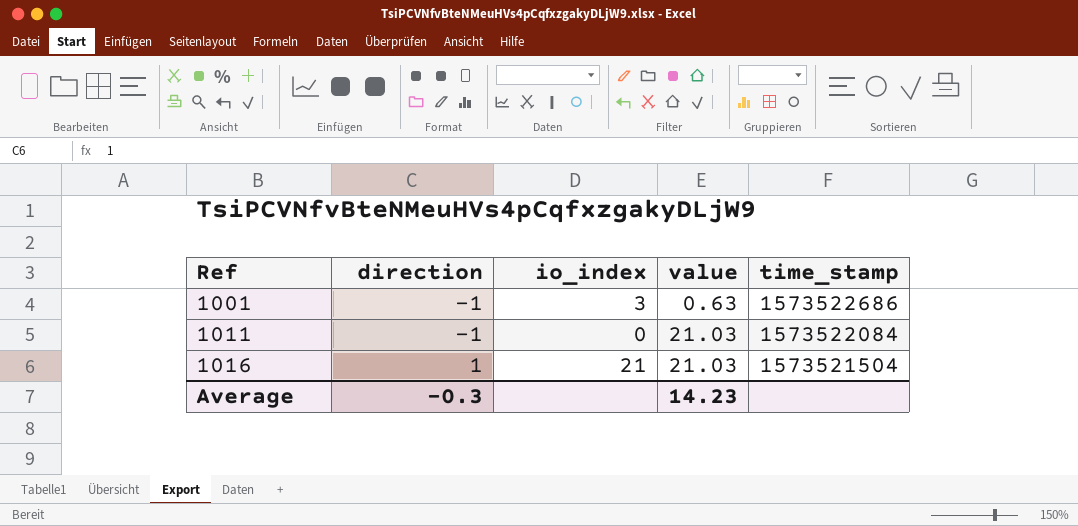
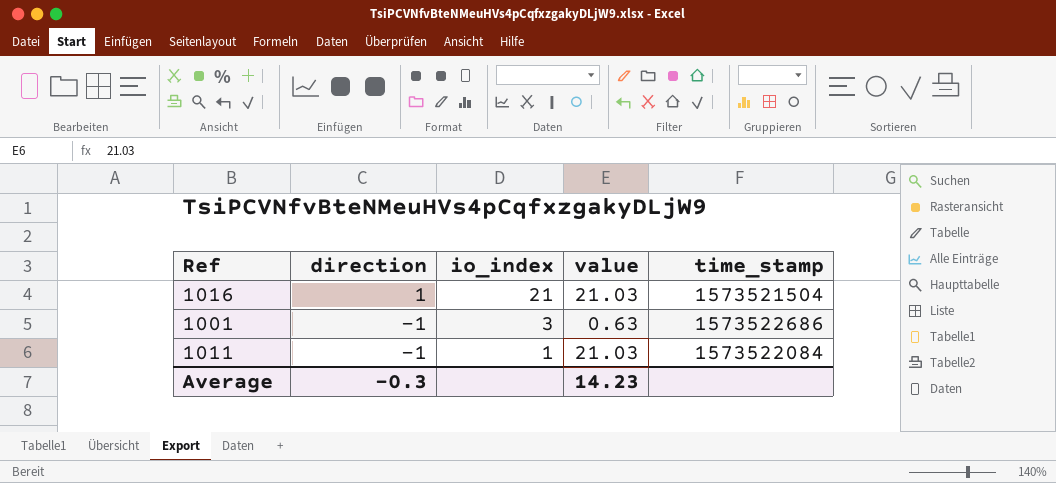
row order: Ref ascending -> direction descending
1011 | io_index: 0 -> 1

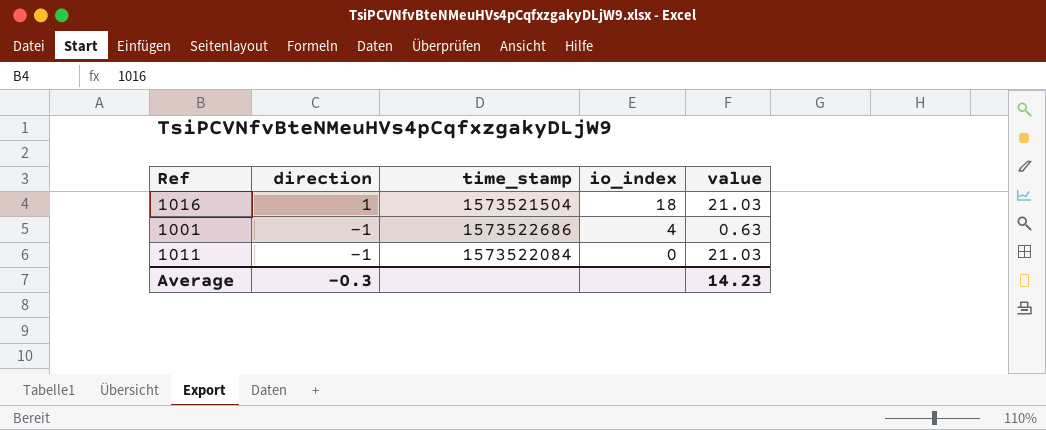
column time_stamp | position: 5 -> 3
1016 | io_index: 21 -> 18
1001 | io_index: 3 -> 4
1011 | io_index: 1 -> 0

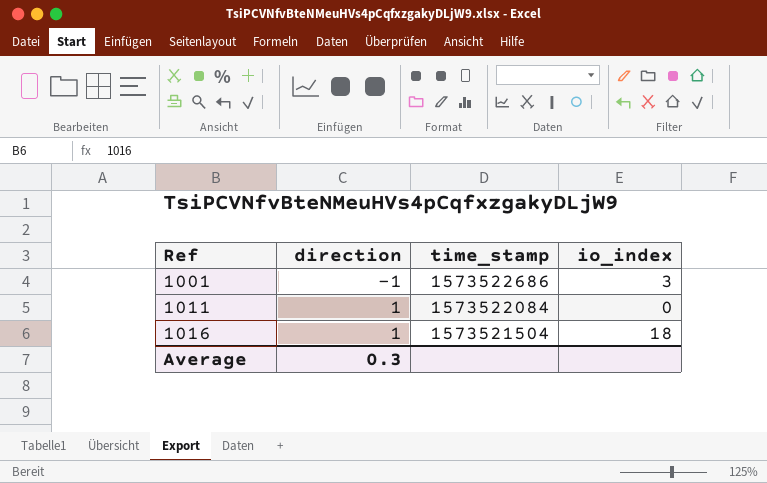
row order: direction descending -> Ref ascending
column value | position: 5 -> none
1001 | io_index: 4 -> 3
1011 | direction: -1 -> 1
Average | direction: -0.3 -> 0.3

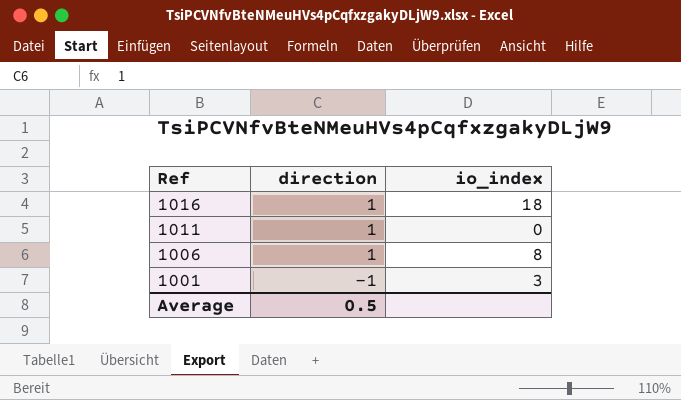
row order: Ref ascending -> Ref descending
column time_stamp | position: 3 -> none
row 1006: none -> 1 | 8
Average | direction: 0.3 -> 0.5

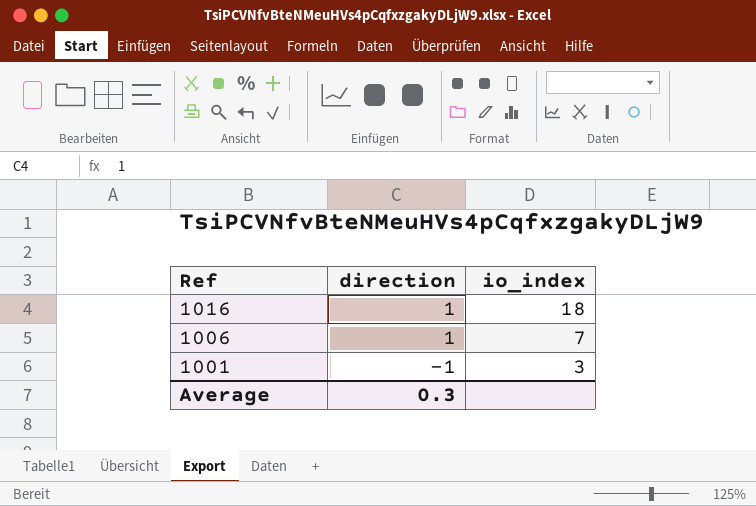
row 1011: 1 | 0 -> none
1006 | io_index: 8 -> 7
Average | direction: 0.5 -> 0.3

